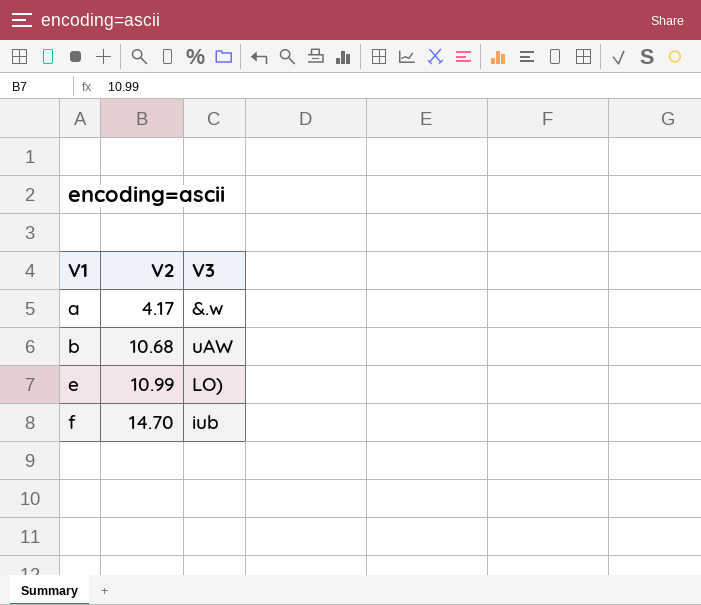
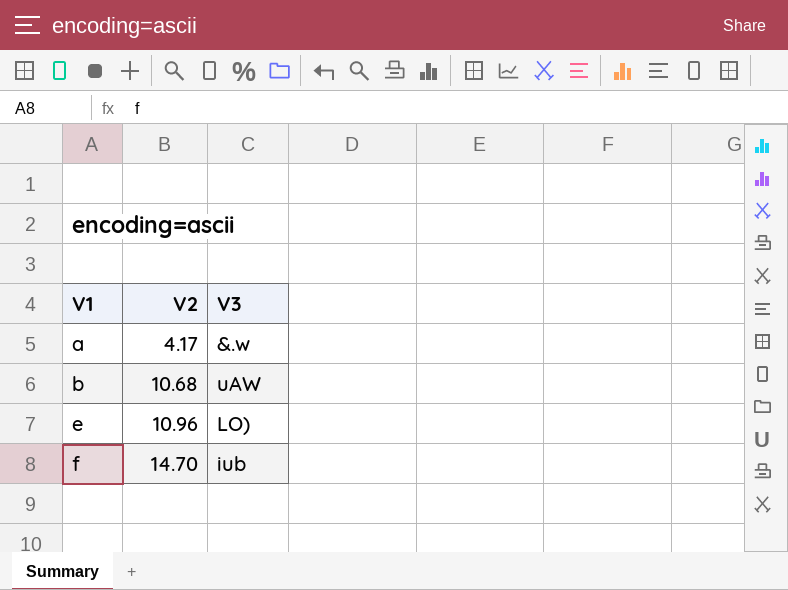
e | V2: 10.99 -> 10.96

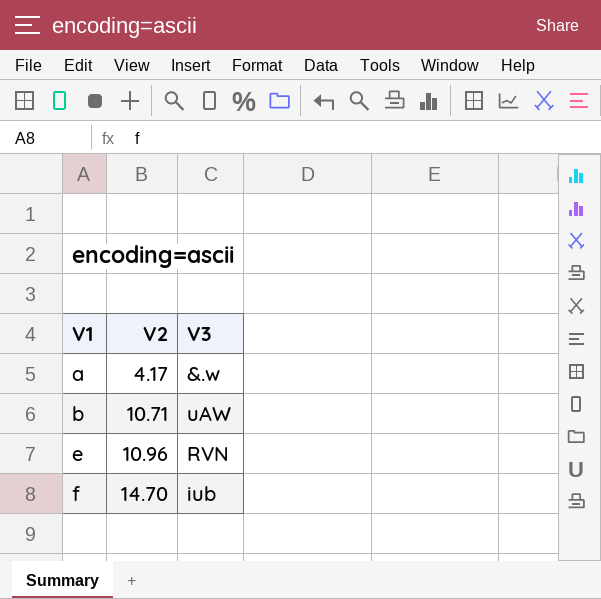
b | V2: 10.68 -> 10.71
e | V3: LO) -> RVN

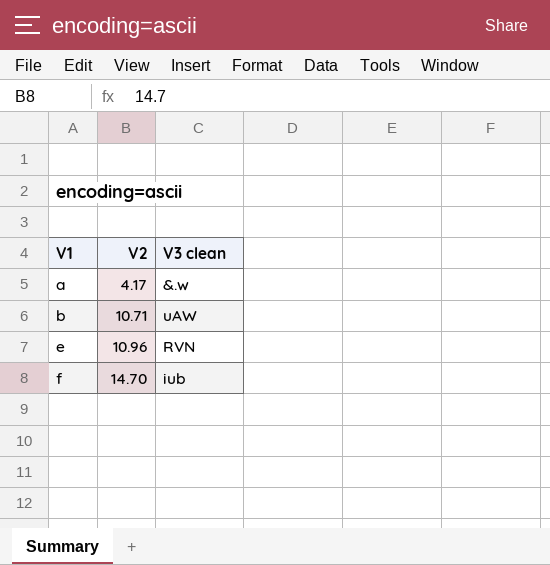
column name: V3 -> V3 clean

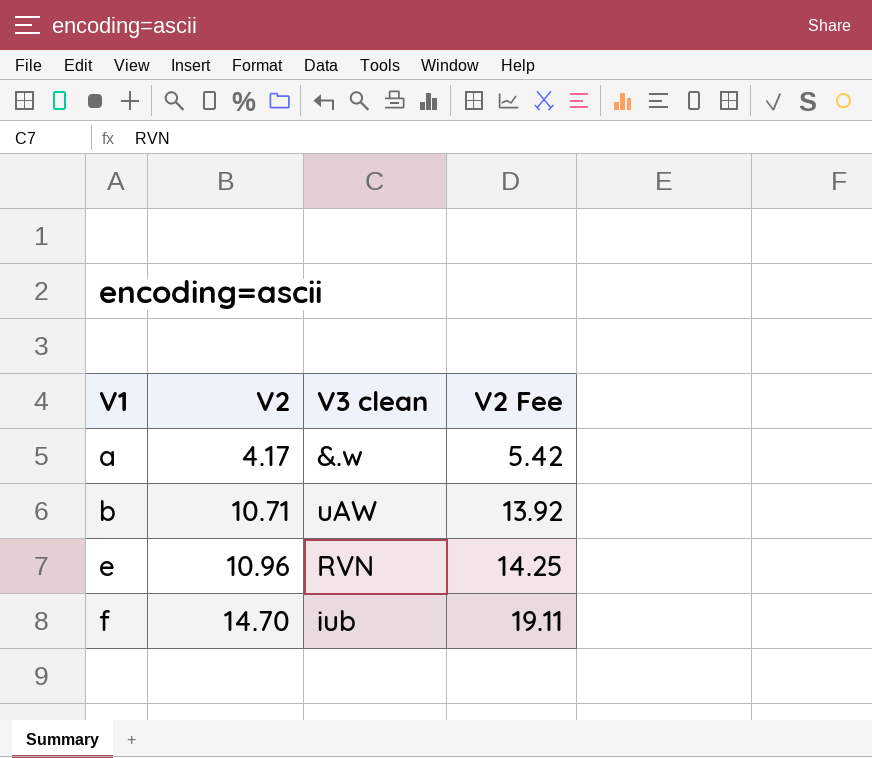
column V2 Fee | formula: none -> [V2] * 1.3

